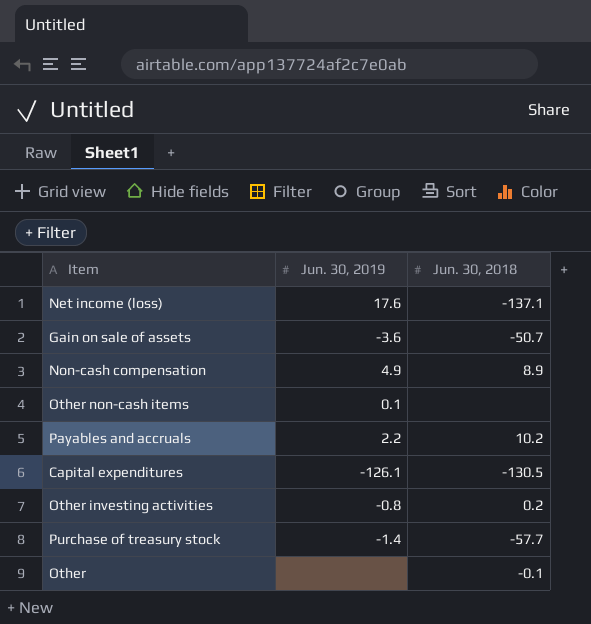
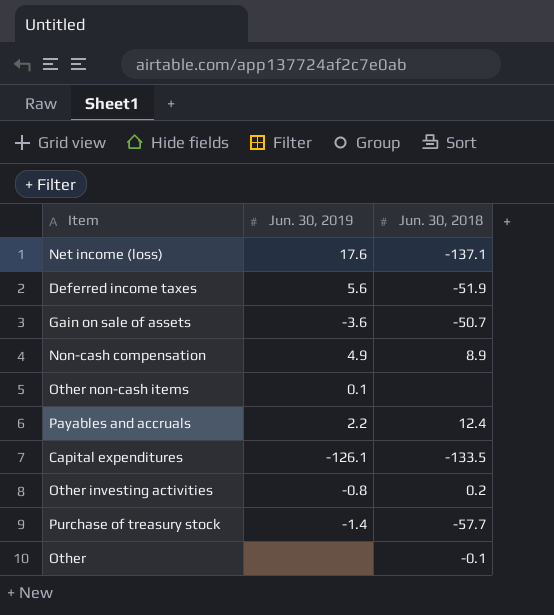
row Deferred income taxes: none -> 5.6 | -51.9
Payables and accruals | Jun. 30, 2018: 10.2 -> 12.4
Capital expenditures | Jun. 30, 2018: -130.5 -> -133.5

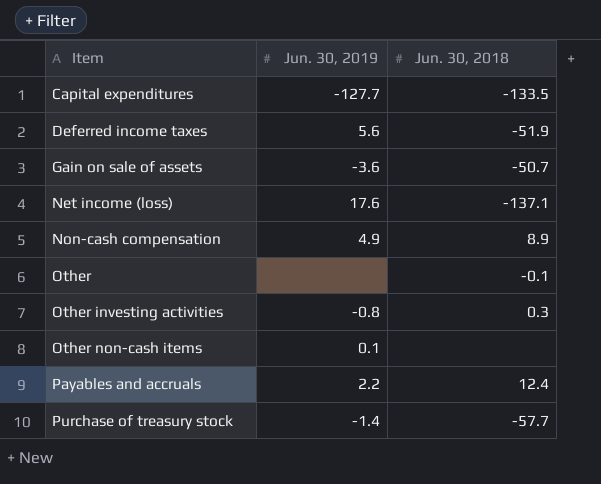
row order: none -> Item ascending
Capital expenditures | Jun. 30, 2019: -126.1 -> -127.7
Other investing activities | Jun. 30, 2018: 0.2 -> 0.3

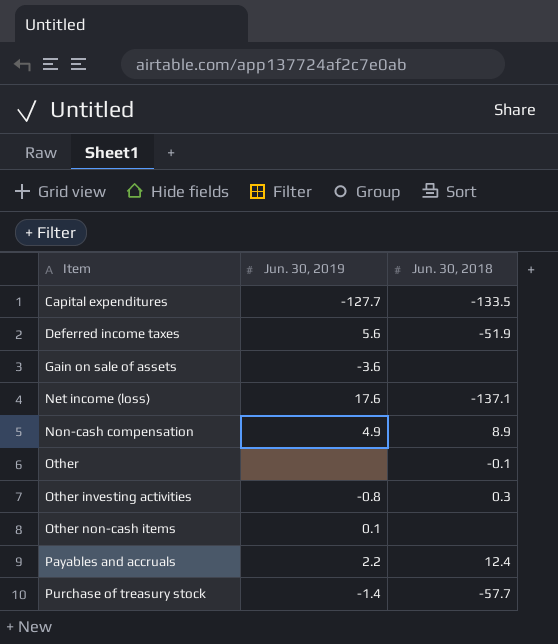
Gain on sale of assets | Jun. 30, 2018: -50.7 -> none

